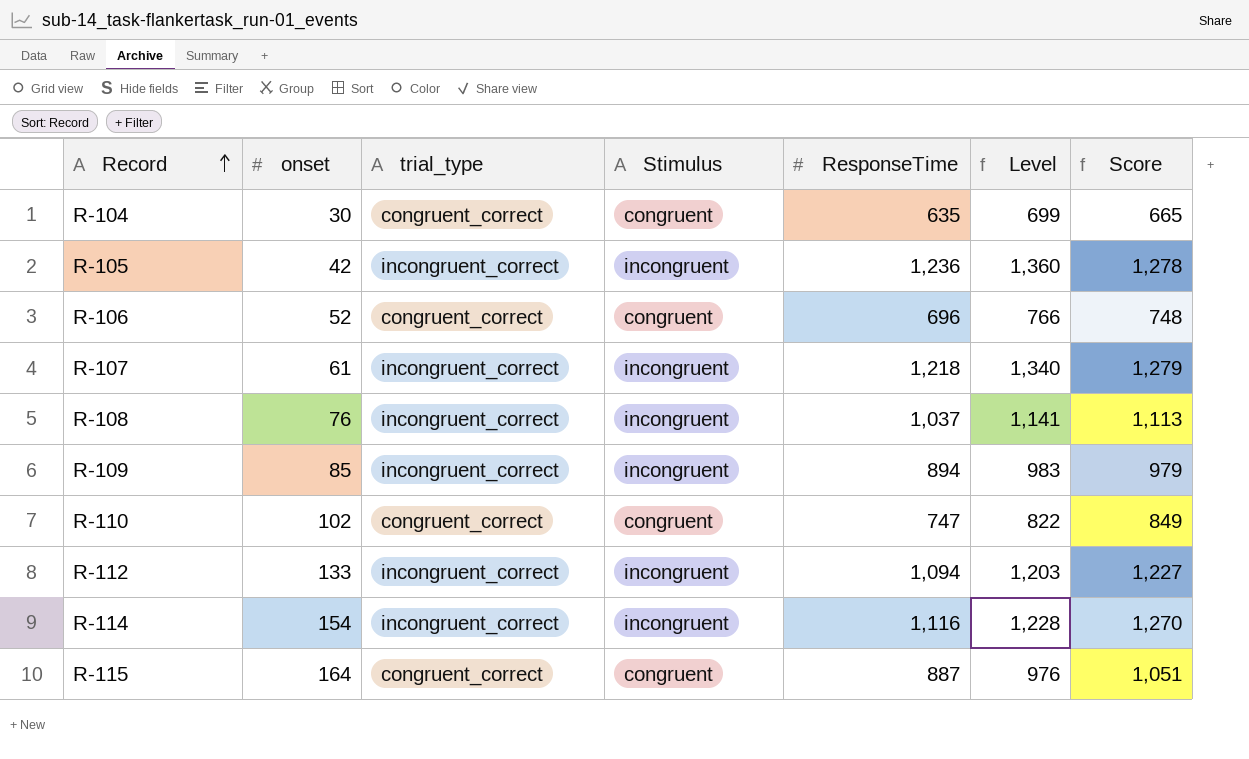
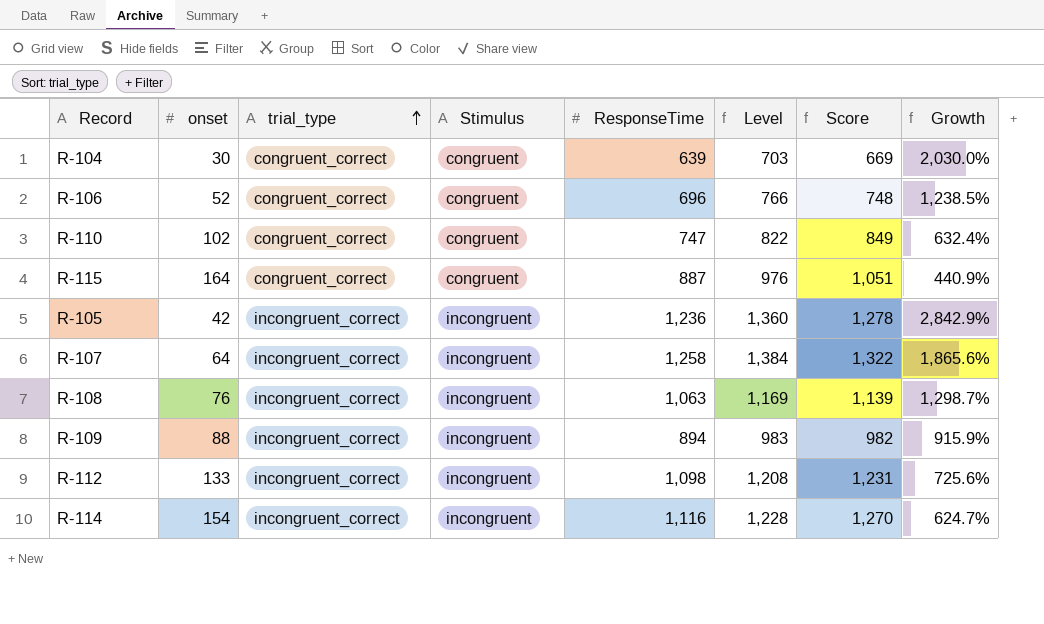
row order: Record ascending -> trial_type ascending
column Growth | formula: none -> ([ResponseTime] - [onset]) / [onset]
R-104 | ResponseTime: 635 -> 639
R-104 | Level: 699 -> 703
R-104 | Score: 665 -> 669
R-107 | onset: 61 -> 64
R-107 | ResponseTime: 1,218 -> 1,258
R-107 | Level: 1,340 -> 1,384
R-107 | Score: 1,279 -> 1,322
R-108 | ResponseTime: 1,037 -> 1,063
R-108 | Level: 1,141 -> 1,169
R-108 | Score: 1,113 -> 1,139
R-109 | onset: 85 -> 88
R-109 | Score: 979 -> 982
R-112 | ResponseTime: 1,094 -> 1,098
R-112 | Level: 1,203 -> 1,208
R-112 | Score: 1,227 -> 1,231

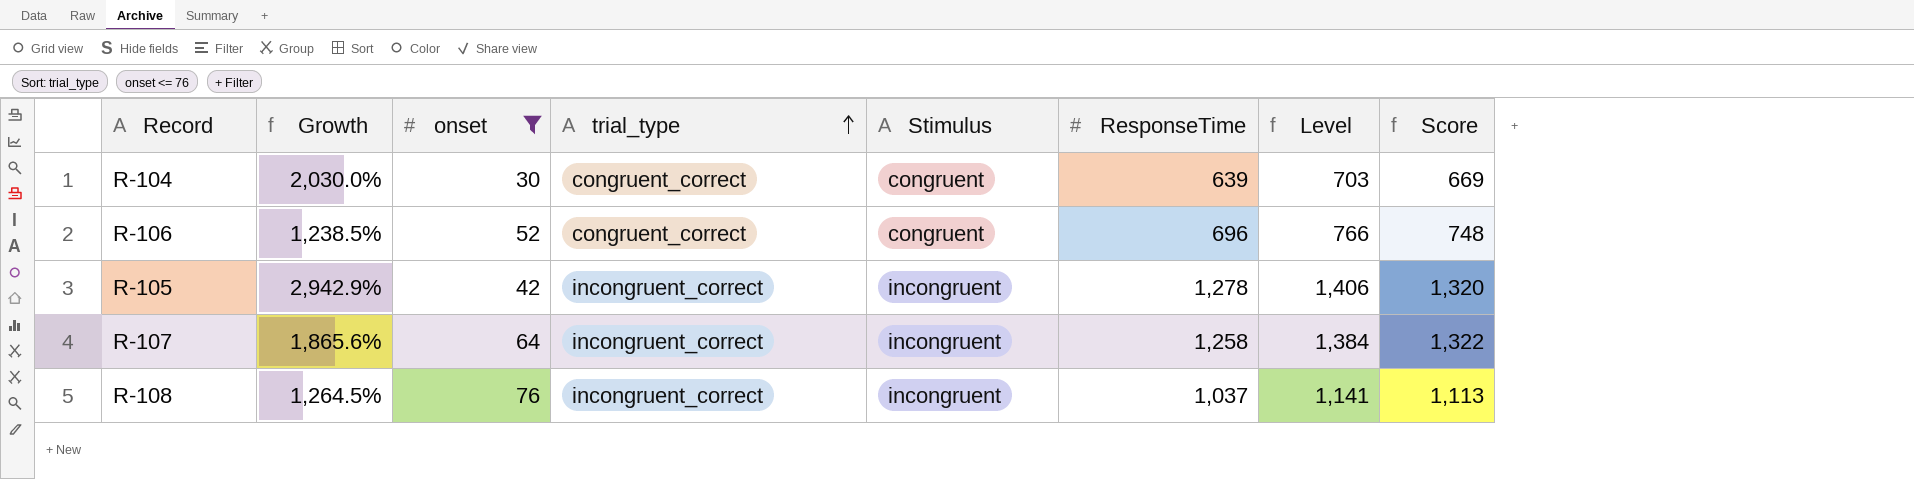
filter: none -> onset <= 76
column Growth | position: 8 -> 2
R-105 | Growth: 2,842.9% -> 2,942.9%
R-105 | ResponseTime: 1,236 -> 1,278
R-105 | Level: 1,360 -> 1,406
R-105 | Score: 1,278 -> 1,320
R-108 | Growth: 1,298.7% -> 1,264.5%
R-108 | ResponseTime: 1,063 -> 1,037
R-108 | Level: 1,169 -> 1,141
R-108 | Score: 1,139 -> 1,113

